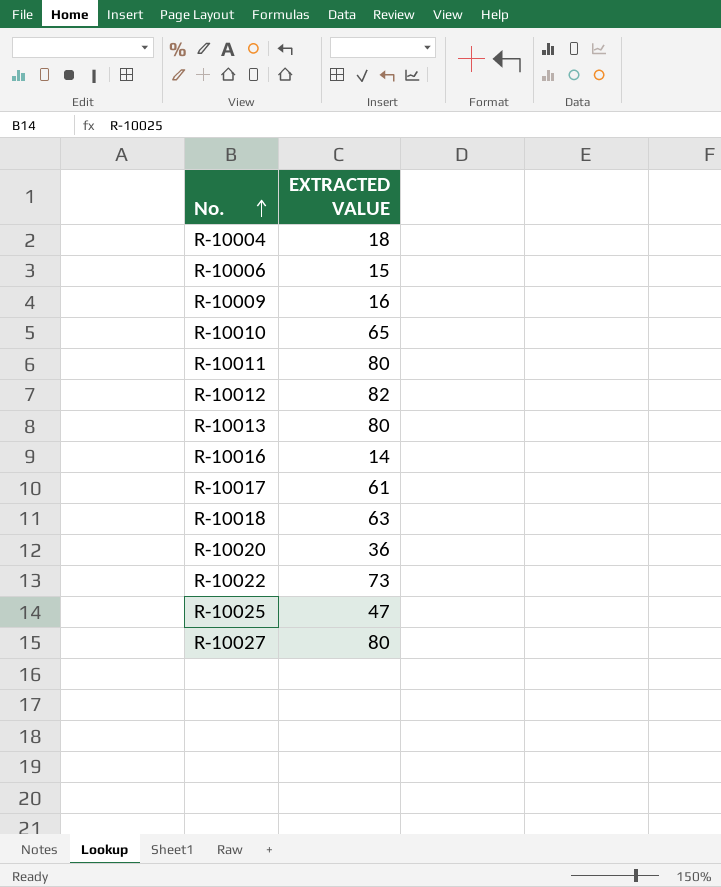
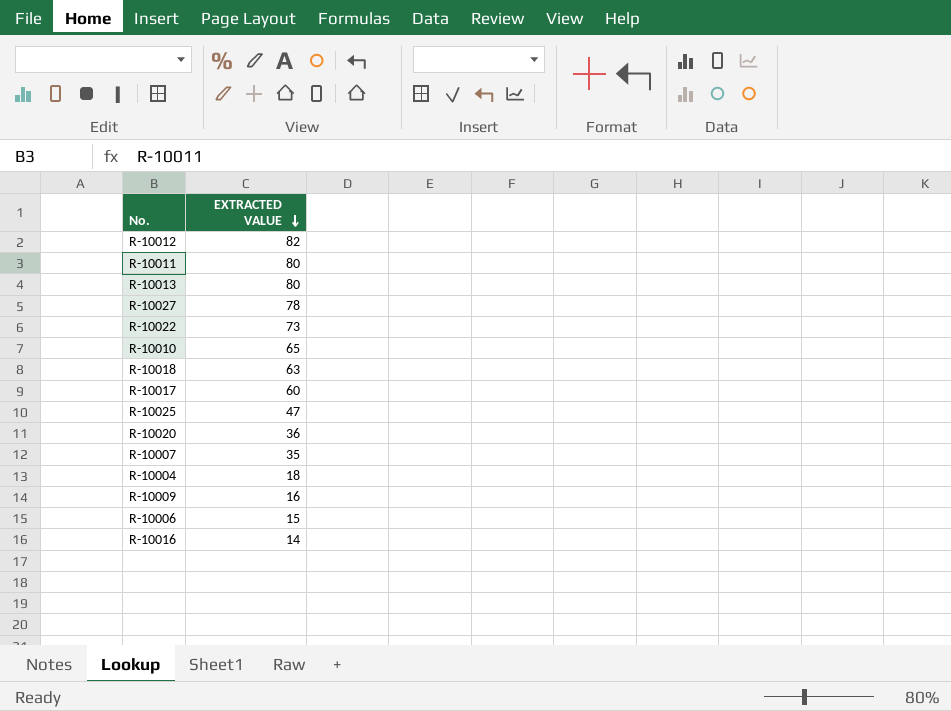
row order: No. ascending -> EXTRACTED VALUE descending
R-10027 | EXTRACTED VALUE: 80 -> 78
R-10017 | EXTRACTED VALUE: 61 -> 60
row R-10007: none -> 35

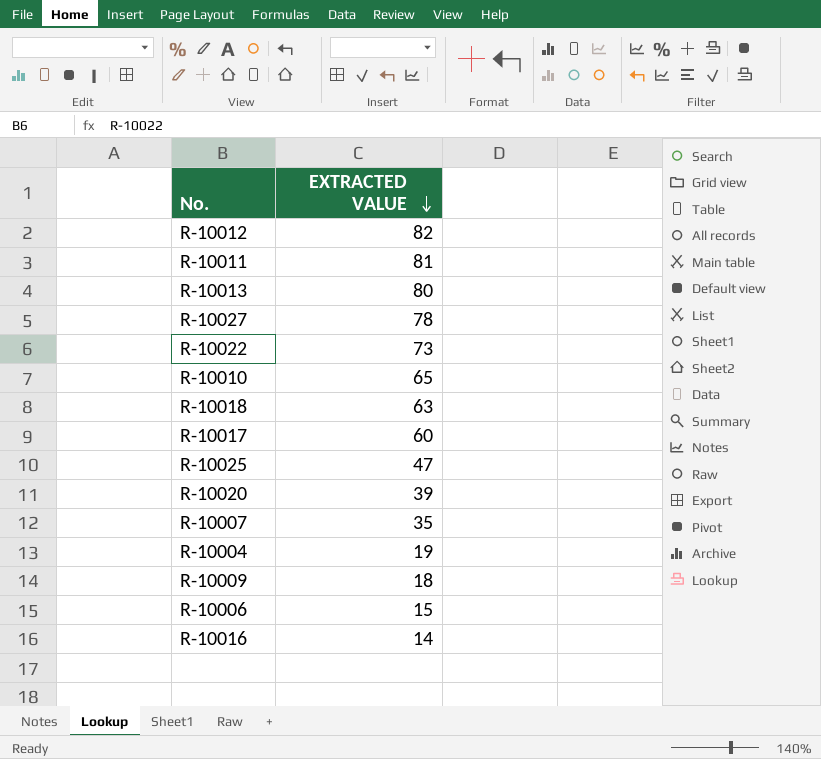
R-10011 | EXTRACTED VALUE: 80 -> 81
R-10020 | EXTRACTED VALUE: 36 -> 39
R-10004 | EXTRACTED VALUE: 18 -> 19
R-10009 | EXTRACTED VALUE: 16 -> 18

